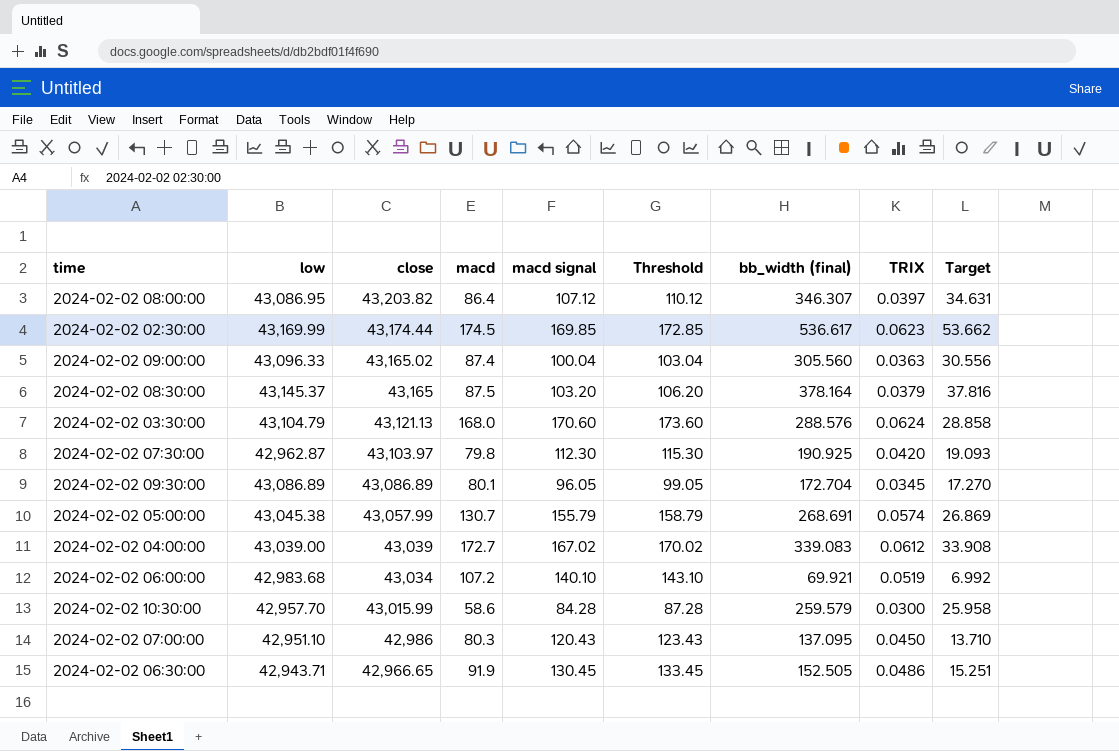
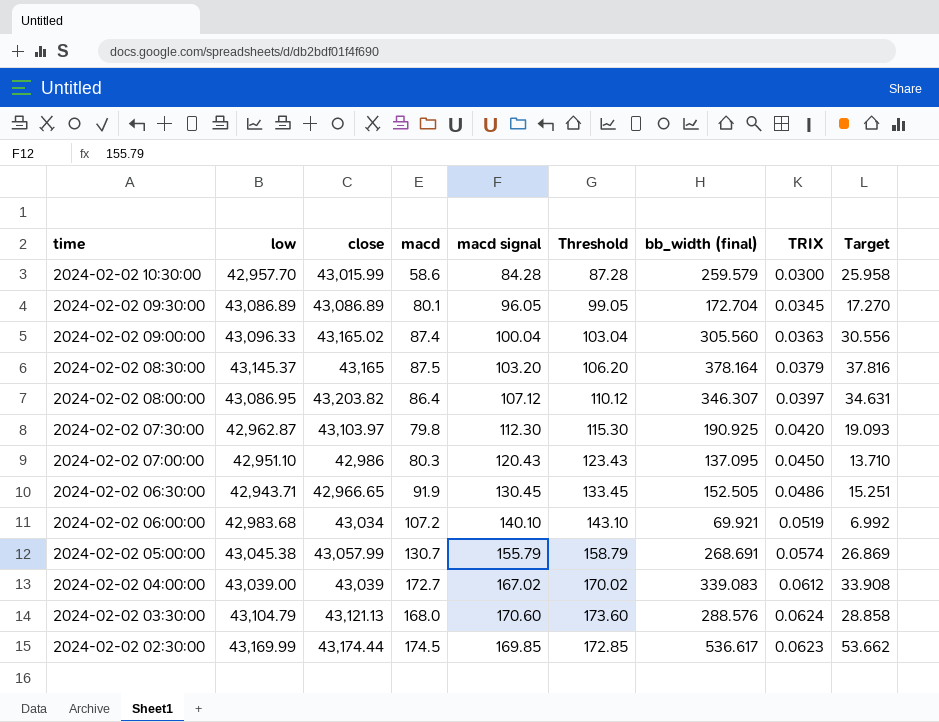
row order: close descending -> time descending

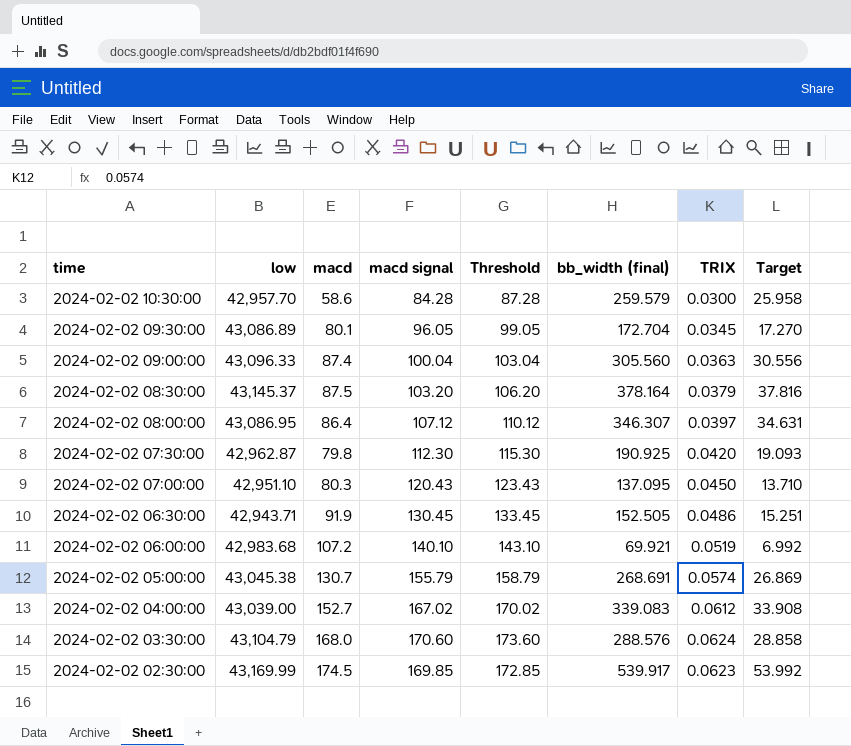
column close | position: 3 -> none
2024-02-02 04:00:00 | macd: 172.7 -> 152.7
2024-02-02 02:30:00 | bb_width (final): 536.617 -> 539.917
2024-02-02 02:30:00 | Target: 53.662 -> 53.992

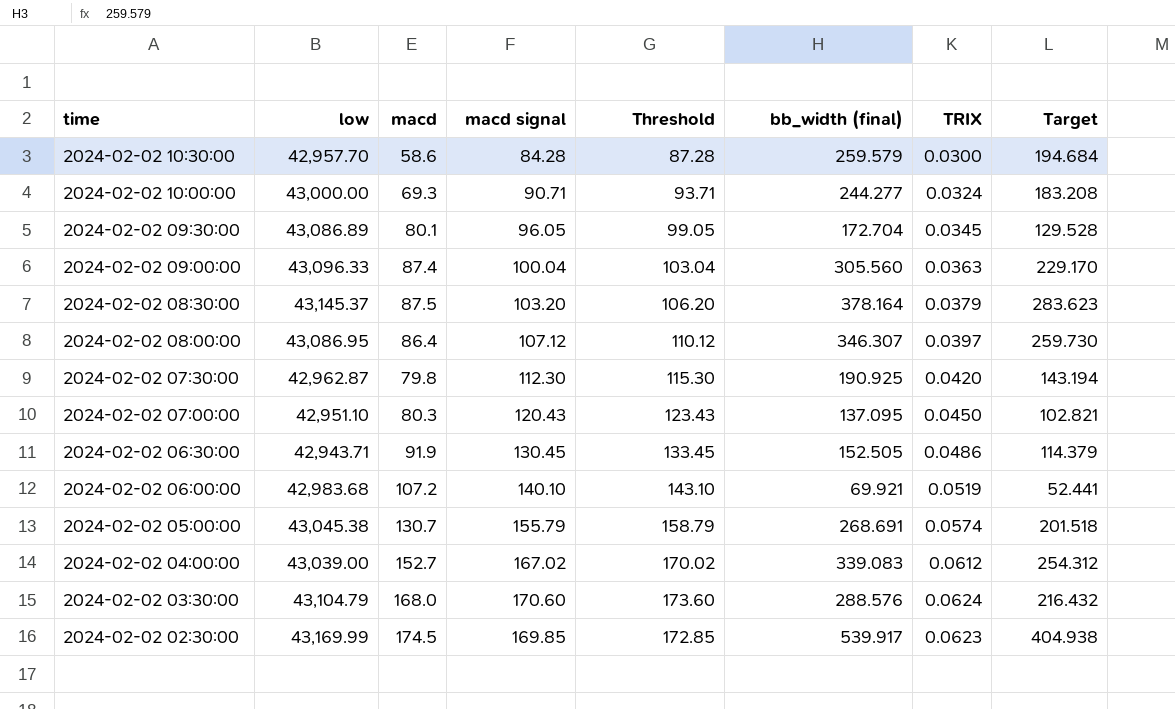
column Target | formula: [bb_width (final)] * 0.1 -> [bb_width (final)] * 0.75
row 2024-02-02 10:00:00: none -> 43,000.00 | 69.3 | 90.71 | 93.71 | 244.277 | 0.0324 | 183.208

